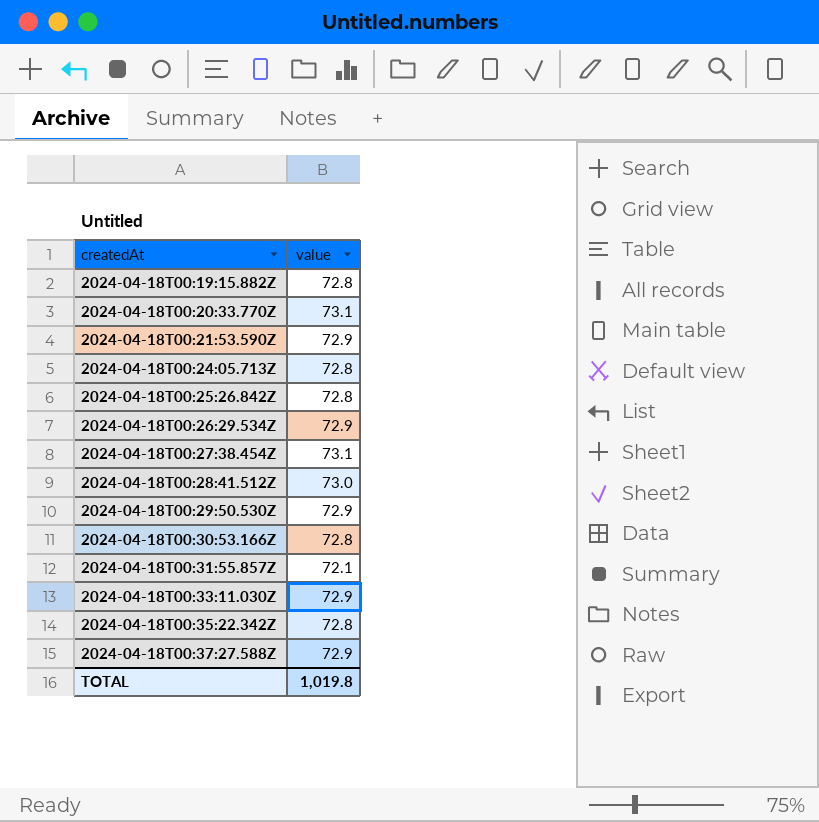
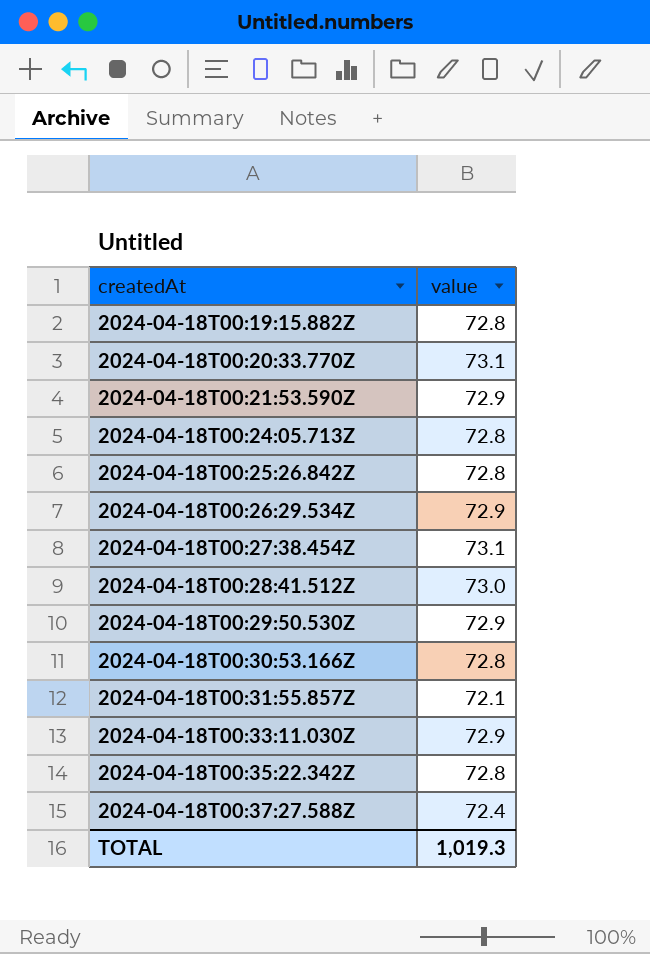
2024-04-18T00:37:27.588Z | value: 72.9 -> 72.4
TOTAL | value: 1,019.8 -> 1,019.3

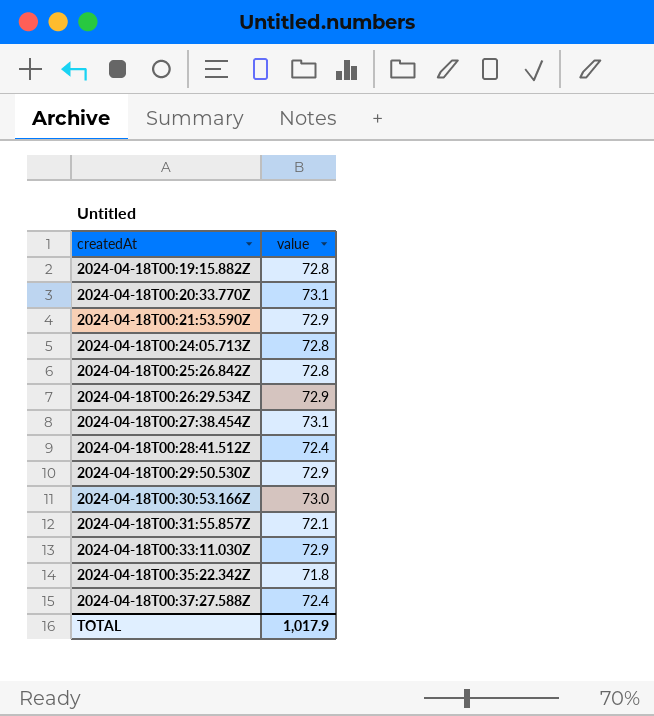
2024-04-18T00:28:41.512Z | value: 73.0 -> 72.4
2024-04-18T00:30:53.166Z | value: 72.8 -> 73.0
2024-04-18T00:35:22.342Z | value: 72.8 -> 71.8
TOTAL | value: 1,019.3 -> 1,017.9

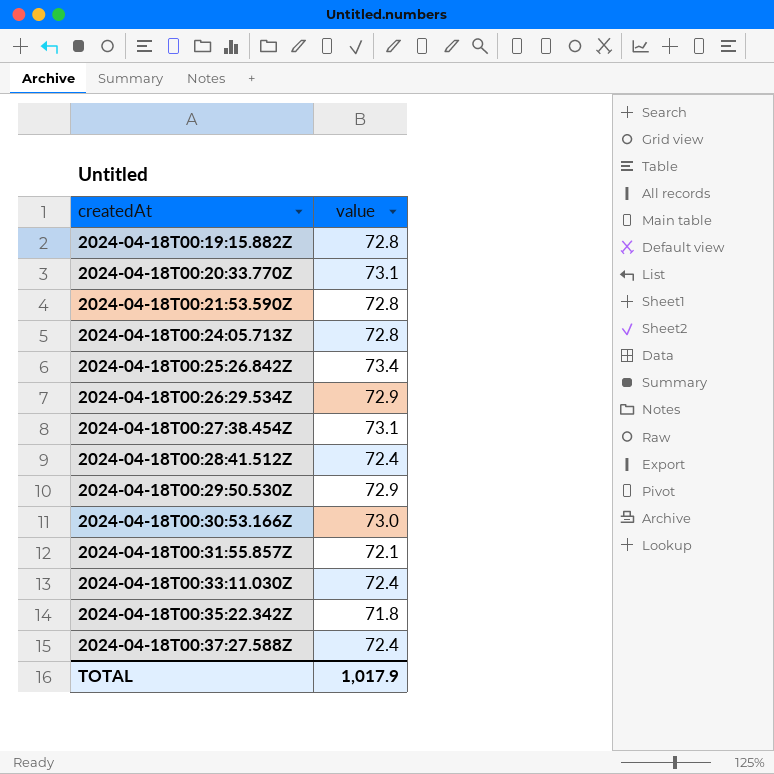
2024-04-18T00:21:53.590Z | value: 72.9 -> 72.8
2024-04-18T00:25:26.842Z | value: 72.8 -> 73.4
2024-04-18T00:33:11.030Z | value: 72.9 -> 72.4

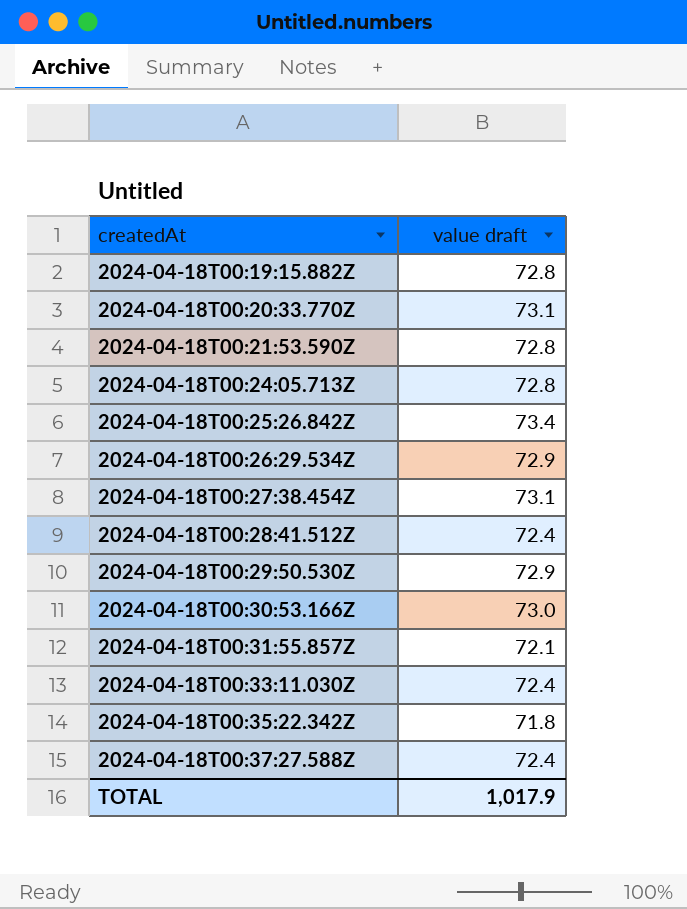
column name: value -> value draft

